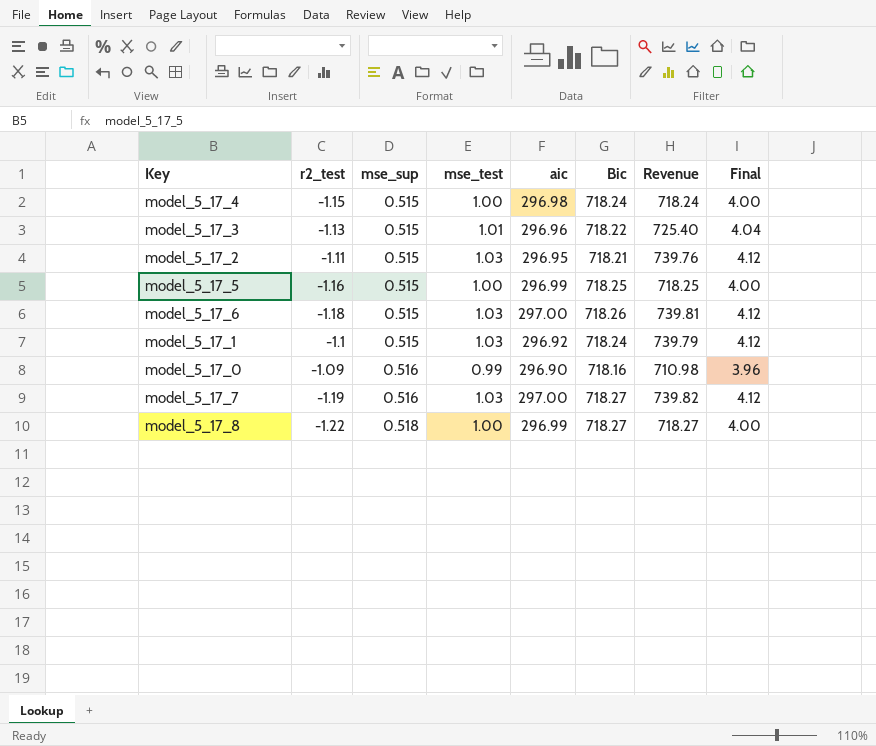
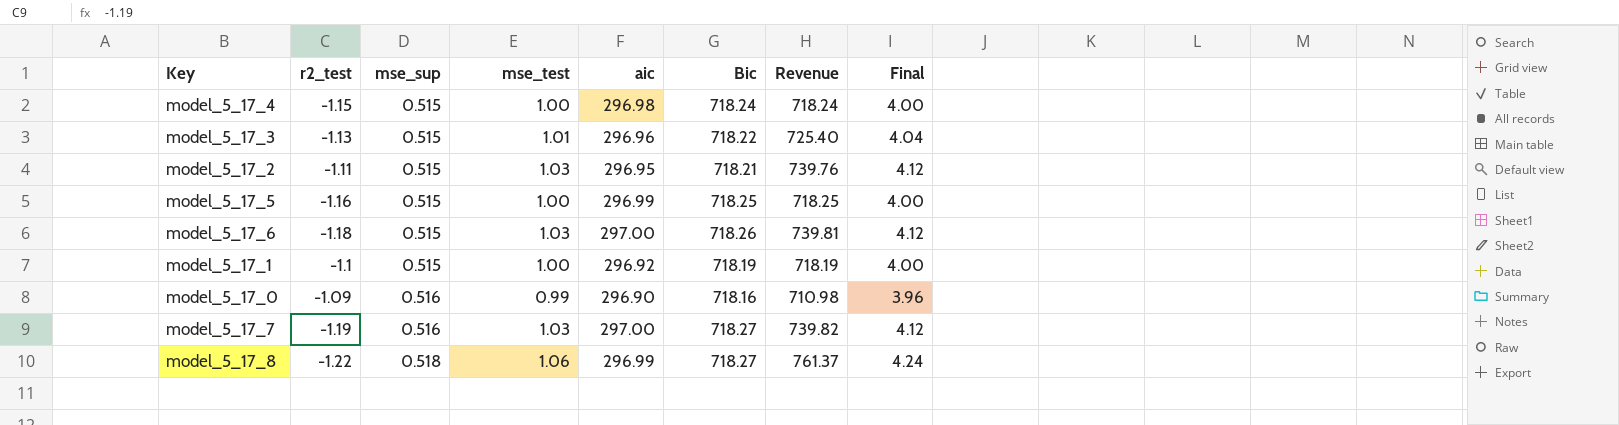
model_5_17_1 | mse_test: 1.03 -> 1.00
model_5_17_1 | Bic: 718.24 -> 718.19
model_5_17_1 | Revenue: 739.79 -> 718.19
model_5_17_1 | Final: 4.12 -> 4.00
model_5_17_8 | mse_test: 1.00 -> 1.06
model_5_17_8 | Revenue: 718.27 -> 761.37
model_5_17_8 | Final: 4.00 -> 4.24

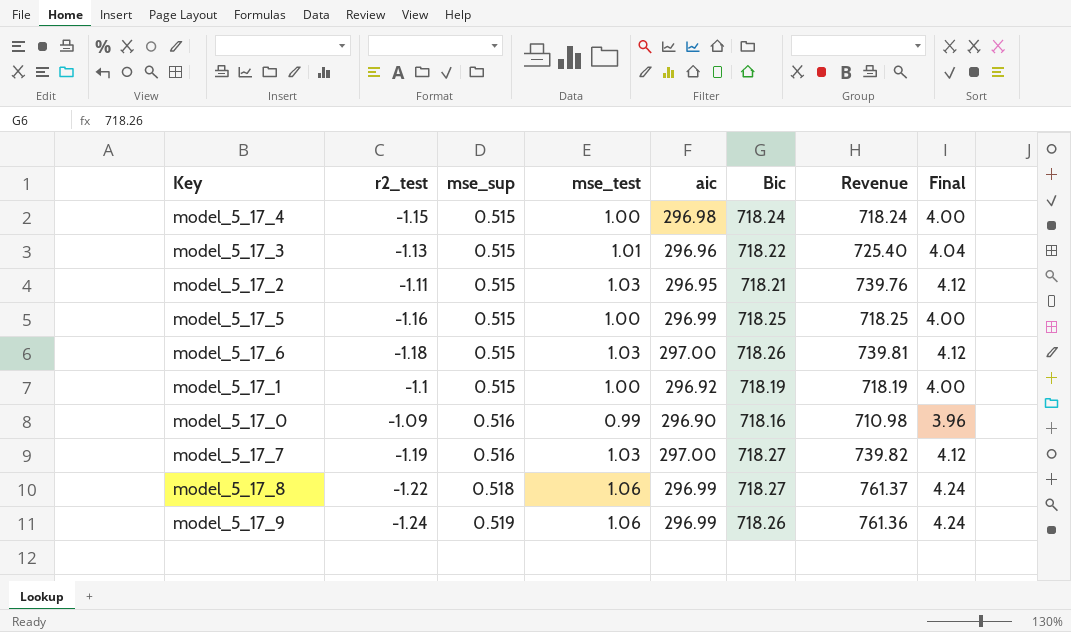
row model_5_17_9: none -> -1.24 | 0.519 | 1.06 | 296.99 | 718.26 | 761.36 | 4.24

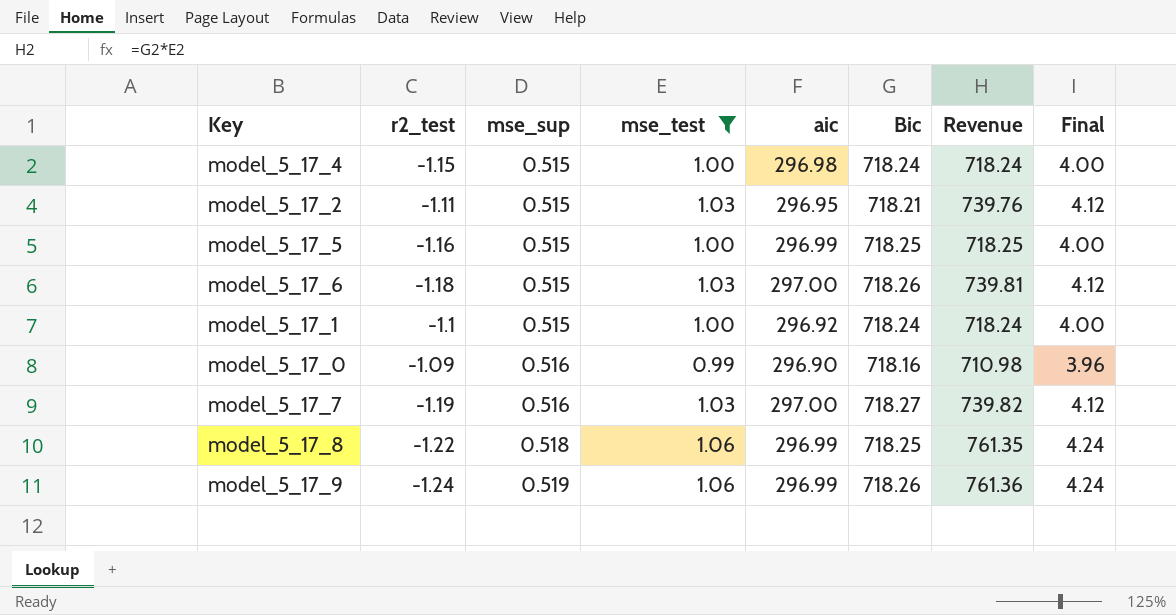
filter: none -> mse_test != 1.01
model_5_17_1 | Bic: 718.19 -> 718.24
model_5_17_1 | Revenue: 718.19 -> 718.24
model_5_17_8 | Bic: 718.27 -> 718.25
model_5_17_8 | Revenue: 761.37 -> 761.35

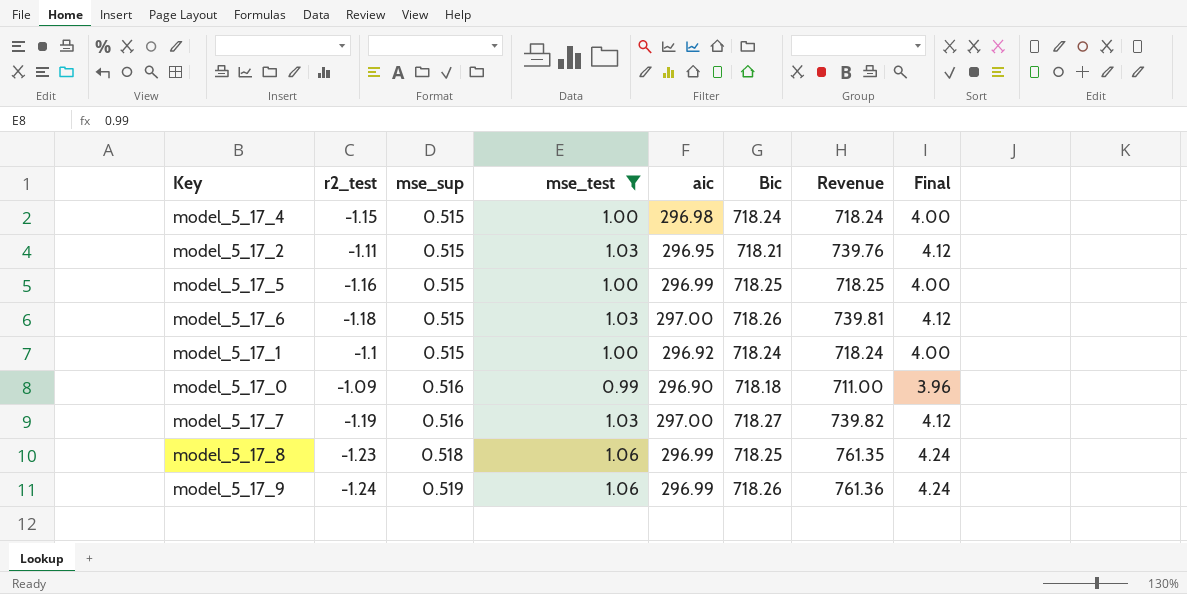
model_5_17_0 | Bic: 718.16 -> 718.18
model_5_17_0 | Revenue: 710.98 -> 711.00
model_5_17_8 | r2_test: -1.22 -> -1.23

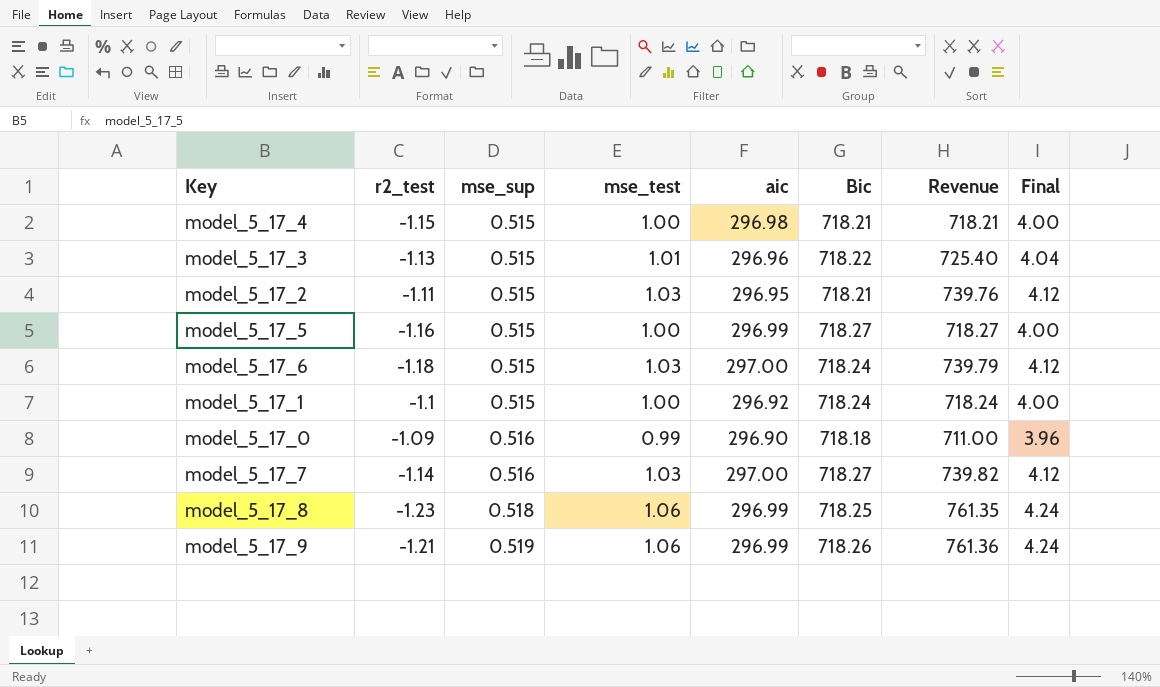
filter: mse_test != 1.01 -> none
model_5_17_4 | Bic: 718.24 -> 718.21
model_5_17_4 | Revenue: 718.24 -> 718.21
model_5_17_5 | Bic: 718.25 -> 718.27
model_5_17_5 | Revenue: 718.25 -> 718.27
model_5_17_6 | Bic: 718.26 -> 718.24
model_5_17_6 | Revenue: 739.81 -> 739.79
model_5_17_7 | r2_test: -1.19 -> -1.14
model_5_17_9 | r2_test: -1.24 -> -1.21

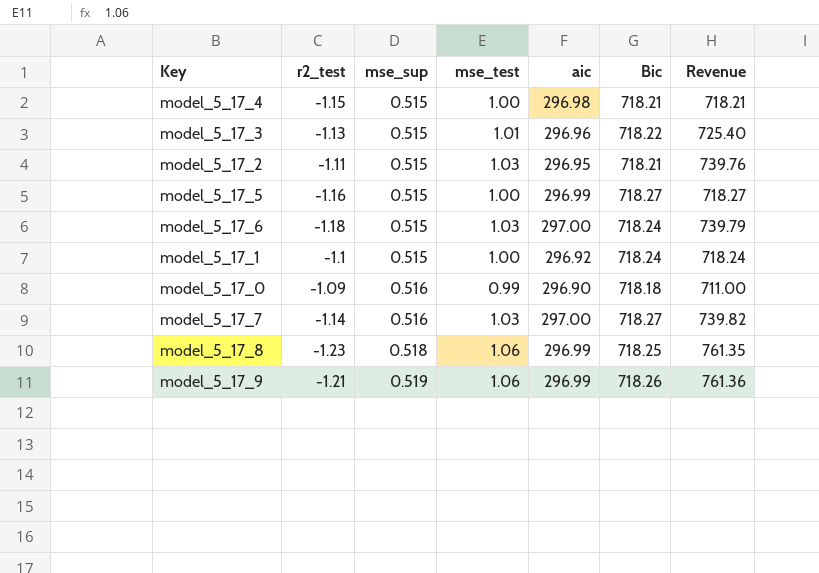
column Final | formula: [mse_test] * 4 -> none

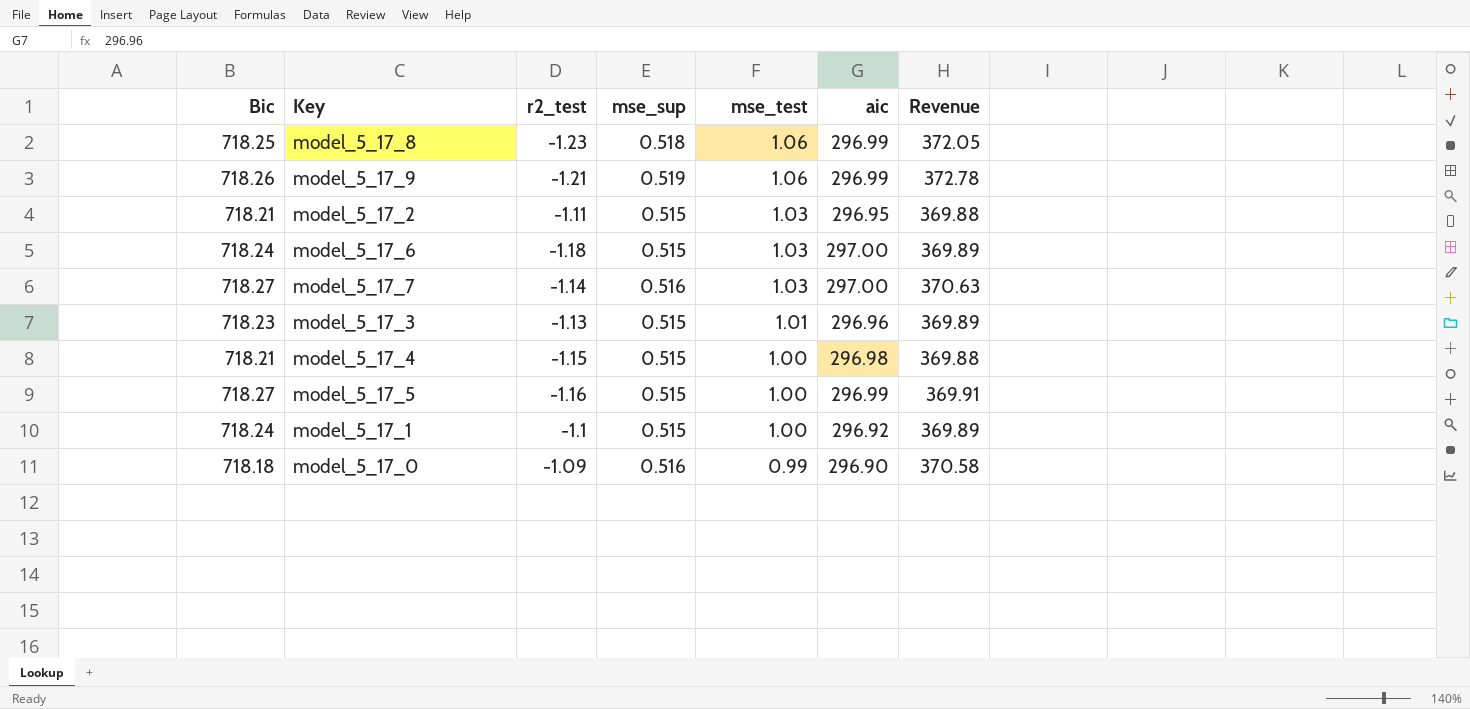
row order: mse_sup ascending -> mse_test descending
column Bic | position: 6 -> 1
column Revenue | formula: [mse_test] * [Bic] -> [Bic] * [mse_sup]
model_5_17_3 | Bic: 718.22 -> 718.23

